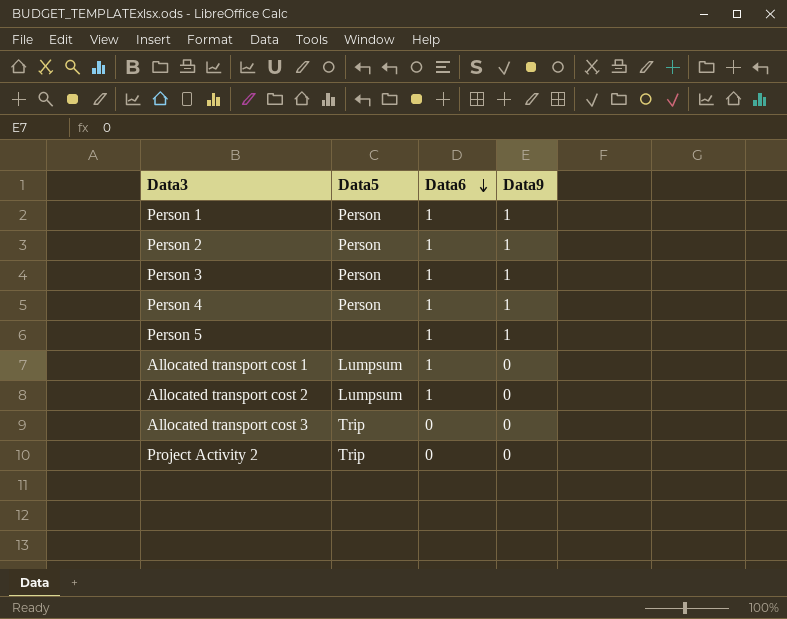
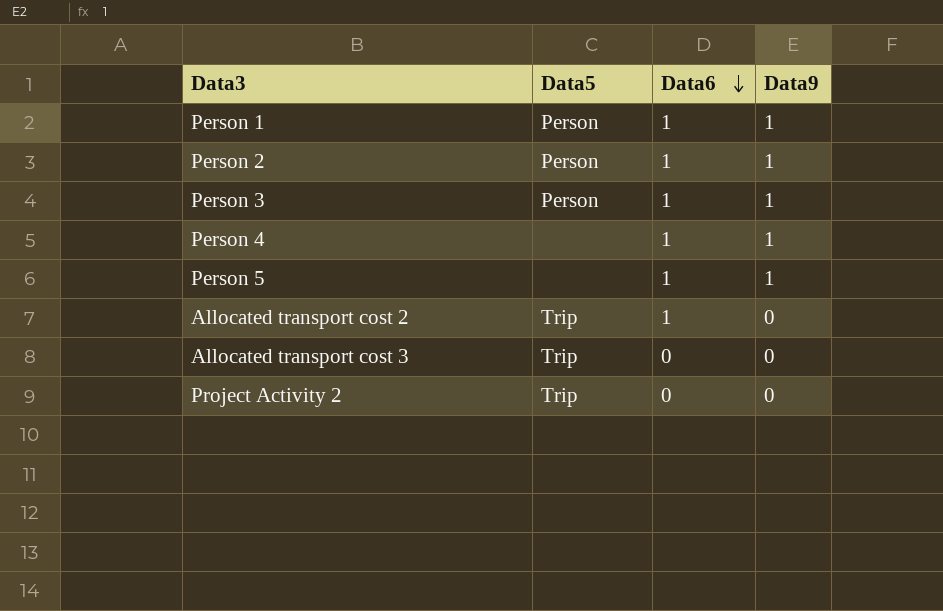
row Allocated transport cost 1: Lumpsum | 1 | 0 -> none
Person 4 | Data5: Person -> none
Allocated transport cost 2 | Data5: Lumpsum -> Trip

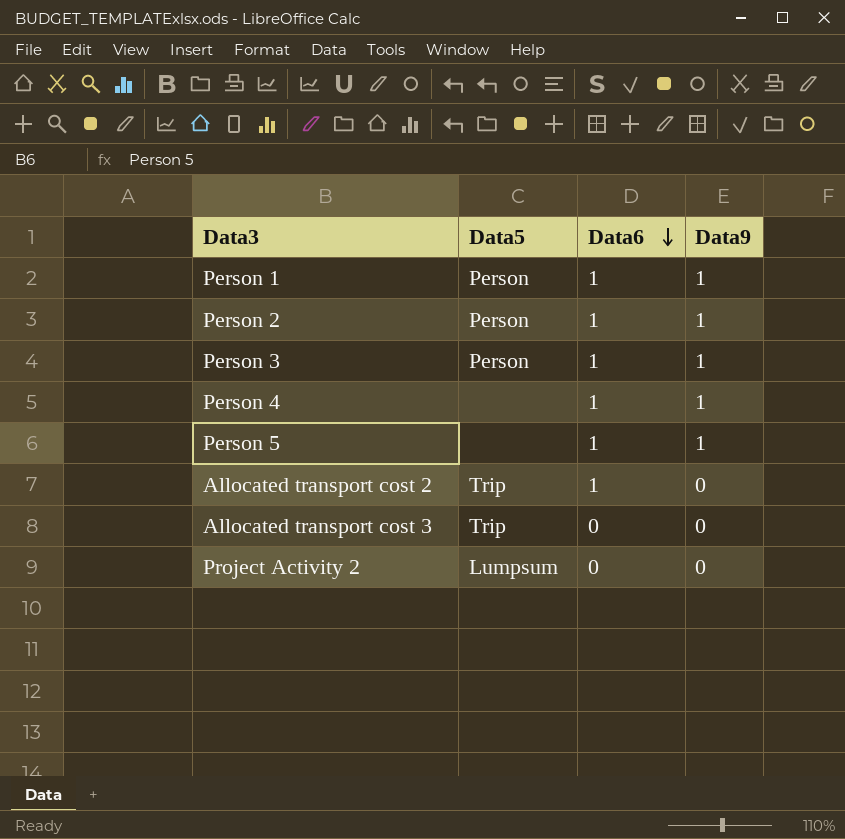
Project Activity 2 | Data5: Trip -> Lumpsum

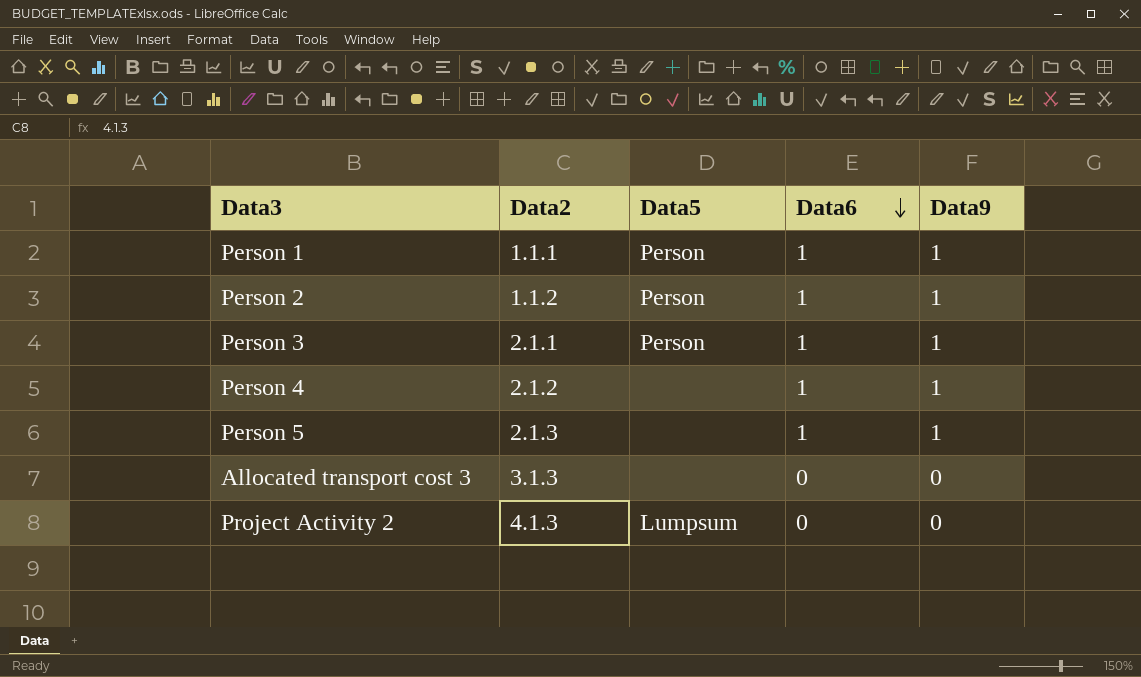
column Data2 | position: none -> 2
row Allocated transport cost 2: Trip | 1 | 0 -> none
Allocated transport cost 3 | Data5: Trip -> none

